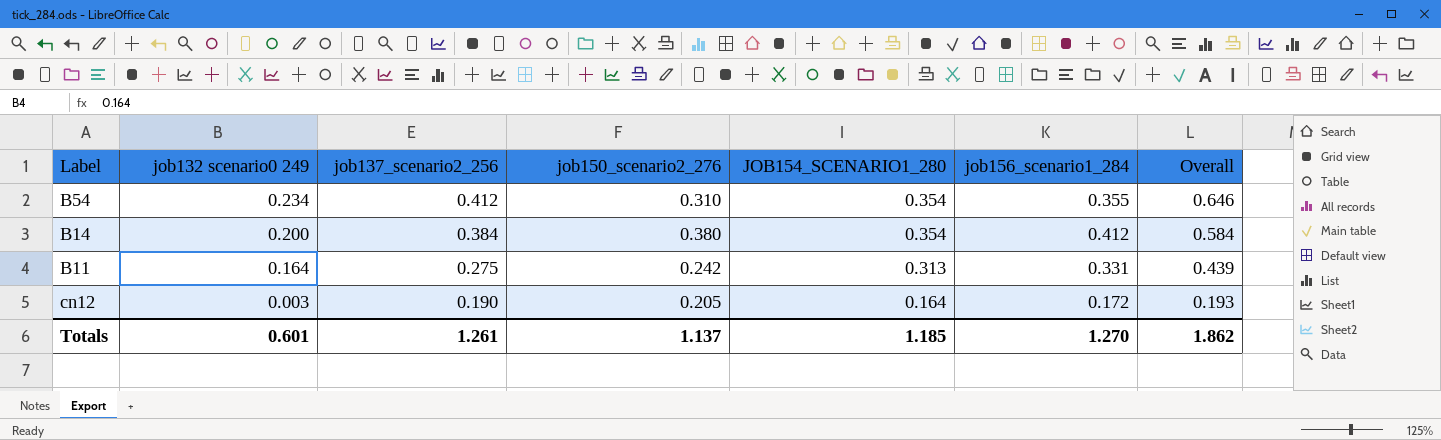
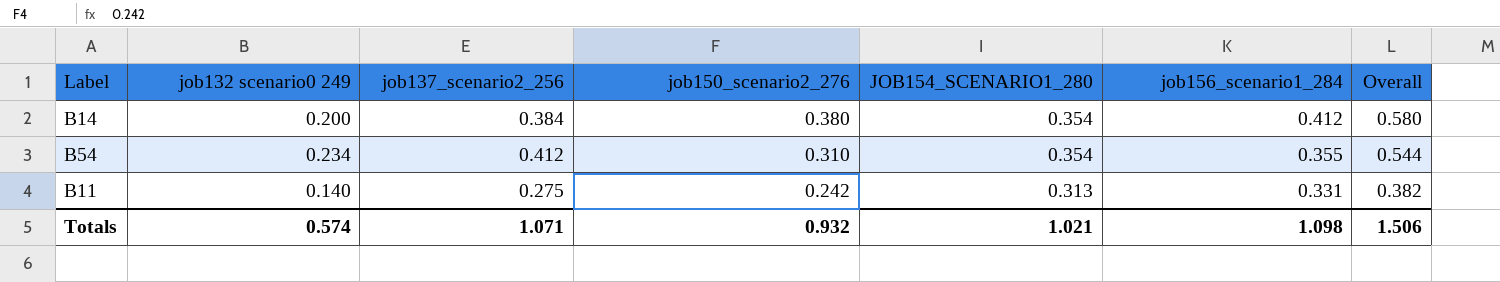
row order: job132 scenario0 249 descending -> job150_scenario2_276 descending
column Overall | formula: [job132 scenario0 249] + [job137_scenario2_256] -> [job132 scenario0 249] + [job150_scenario2_276]
row cn12: 0.003 | 0.190 | 0.205 | 0.164 | 0.172 | 0.193 -> none
B11 | job132 scenario0 249: 0.164 -> 0.140
Totals | job132 scenario0 249: 0.601 -> 0.574
Totals | job137_scenario2_256: 1.261 -> 1.071
Totals | job150_scenario2_276: 1.137 -> 0.932
Totals | JOB154_SCENARIO1_280: 1.185 -> 1.021
Totals | job156_scenario1_284: 1.270 -> 1.098
Totals | Overall: 1.862 -> 1.506

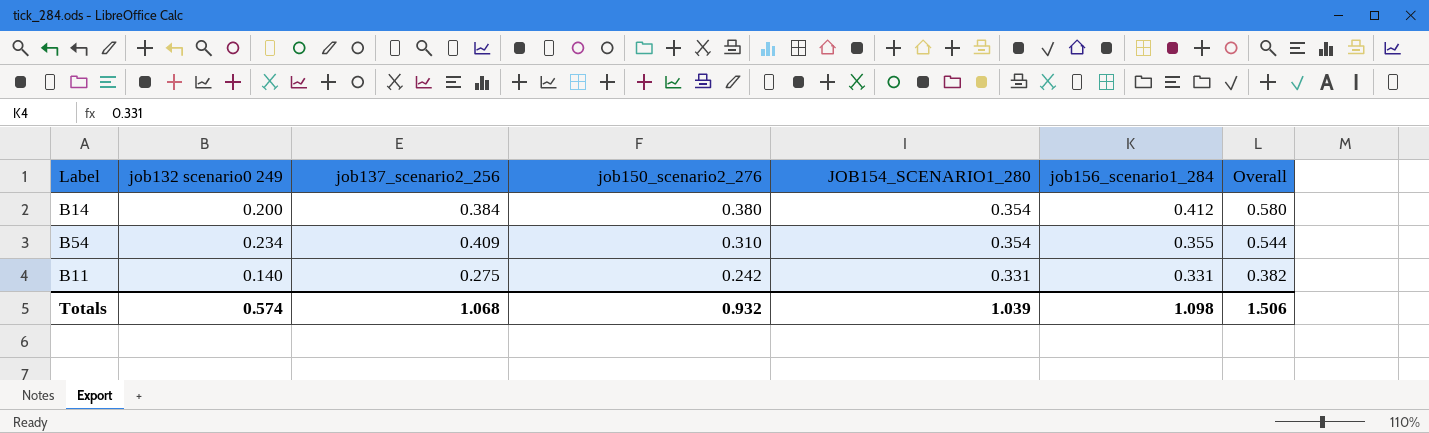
B54 | job137_scenario2_256: 0.412 -> 0.409
B11 | JOB154_SCENARIO1_280: 0.313 -> 0.331
Totals | job137_scenario2_256: 1.071 -> 1.068
Totals | JOB154_SCENARIO1_280: 1.021 -> 1.039

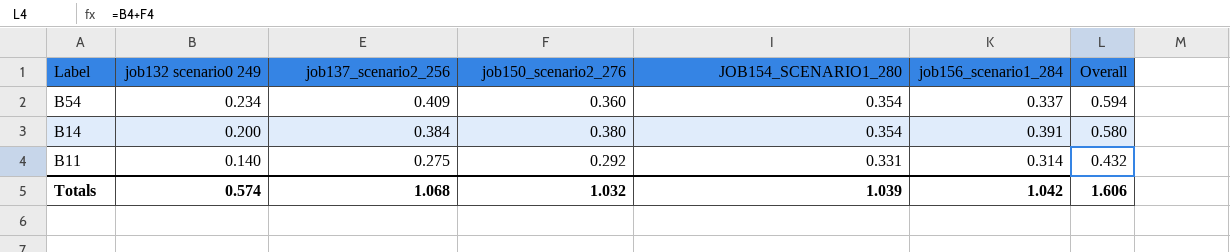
row order: job150_scenario2_276 descending -> Label descending
B54 | job150_scenario2_276: 0.310 -> 0.360
B54 | job156_scenario1_284: 0.355 -> 0.337
B54 | Overall: 0.544 -> 0.594
B14 | job156_scenario1_284: 0.412 -> 0.391
B11 | job150_scenario2_276: 0.242 -> 0.292
B11 | job156_scenario1_284: 0.331 -> 0.314
B11 | Overall: 0.382 -> 0.432
Totals | job150_scenario2_276: 0.932 -> 1.032
Totals | job156_scenario1_284: 1.098 -> 1.042
Totals | Overall: 1.506 -> 1.606

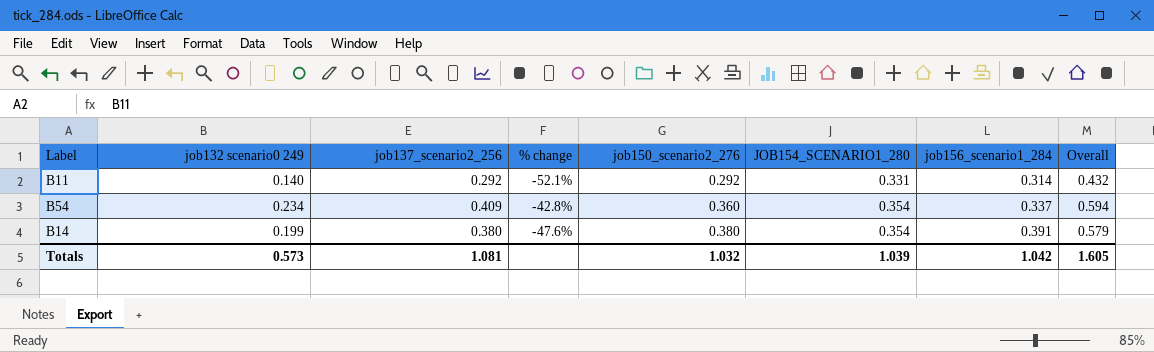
row order: Label descending -> job150_scenario2_276 ascending
column % change | formula: none -> ([job132 scenario0 249] - [job137_scenario2_256]) / [job137_scenario2_256]
B11 | job137_scenario2_256: 0.275 -> 0.292
B14 | job132 scenario0 249: 0.200 -> 0.199
B14 | job137_scenario2_256: 0.384 -> 0.380
B14 | Overall: 0.580 -> 0.579
Totals | job132 scenario0 249: 0.574 -> 0.573
Totals | job137_scenario2_256: 1.068 -> 1.081
Totals | Overall: 1.606 -> 1.605

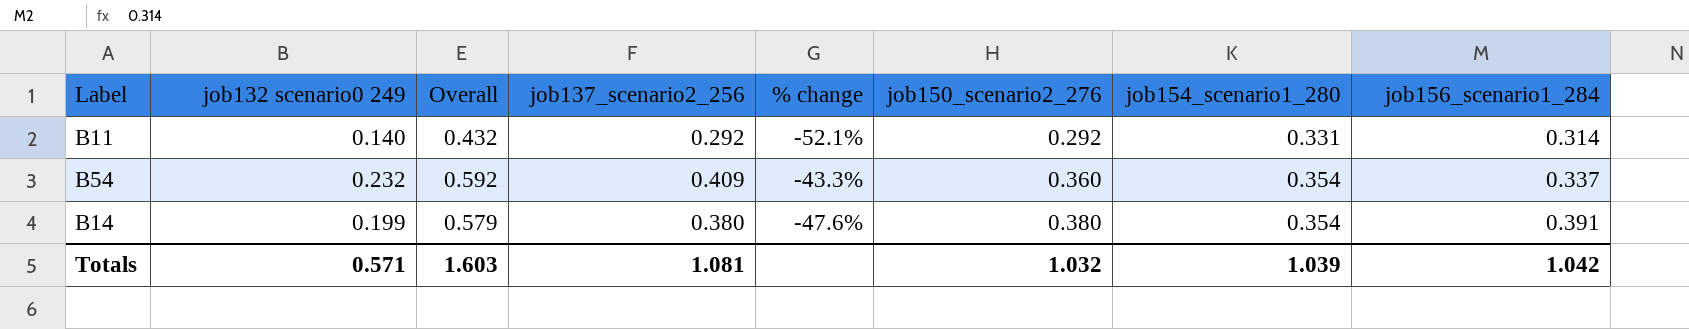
column Overall | position: 8 -> 3
column name: JOB154_SCENARIO1_280 -> job154_scenario1_280
B54 | job132 scenario0 249: 0.234 -> 0.232
B54 | Overall: 0.594 -> 0.592
B54 | % change: -42.8% -> -43.3%
Totals | job132 scenario0 249: 0.573 -> 0.571
Totals | Overall: 1.605 -> 1.603

